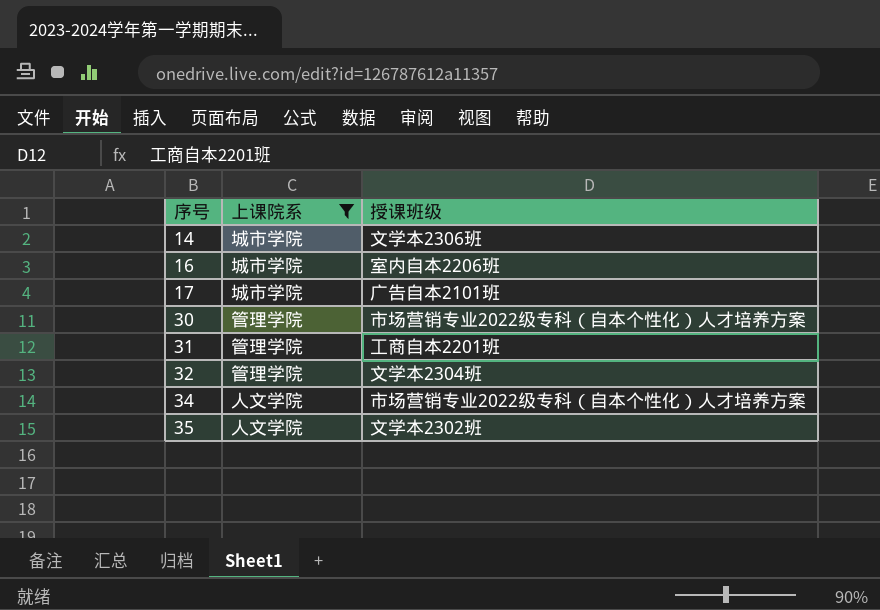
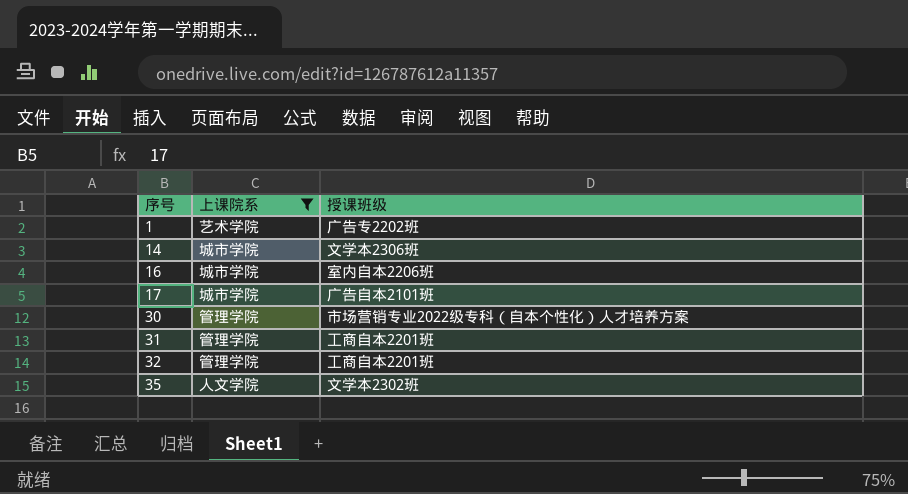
row 34: 人文学院 | 市场营销专业2022级专科（自本个性化）人才培养方案 -> none
row 1: none -> 艺术学院 | 广告专2202班
32 | 授课班级: 文学本2304班 -> 工商自本2201班

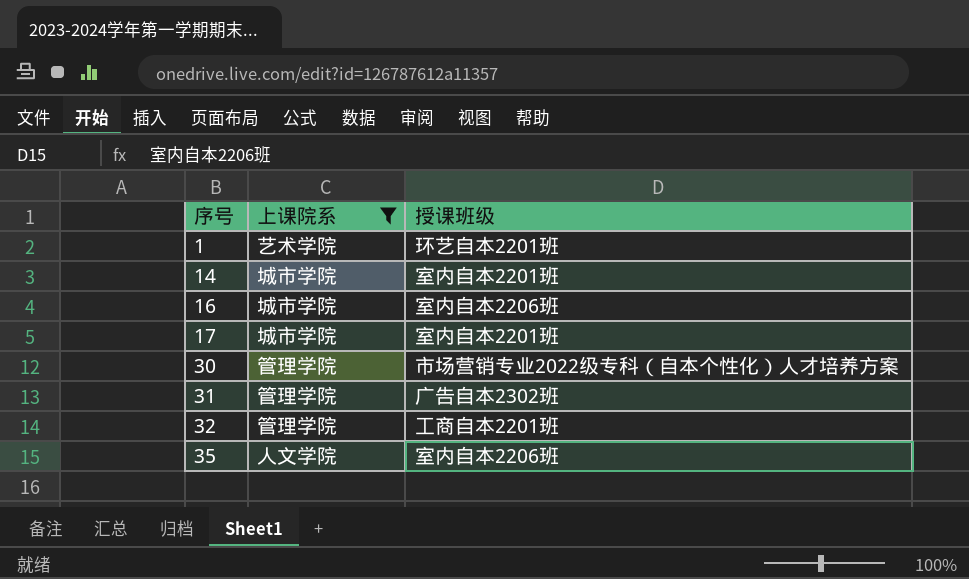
1 | 授课班级: 广告专2202班 -> 环艺自本2201班
14 | 授课班级: 文学本2306班 -> 室内自本2201班
17 | 授课班级: 广告自本2101班 -> 室内自本2201班
31 | 授课班级: 工商自本2201班 -> 广告自本2302班
35 | 授课班级: 文学本2302班 -> 室内自本2206班

